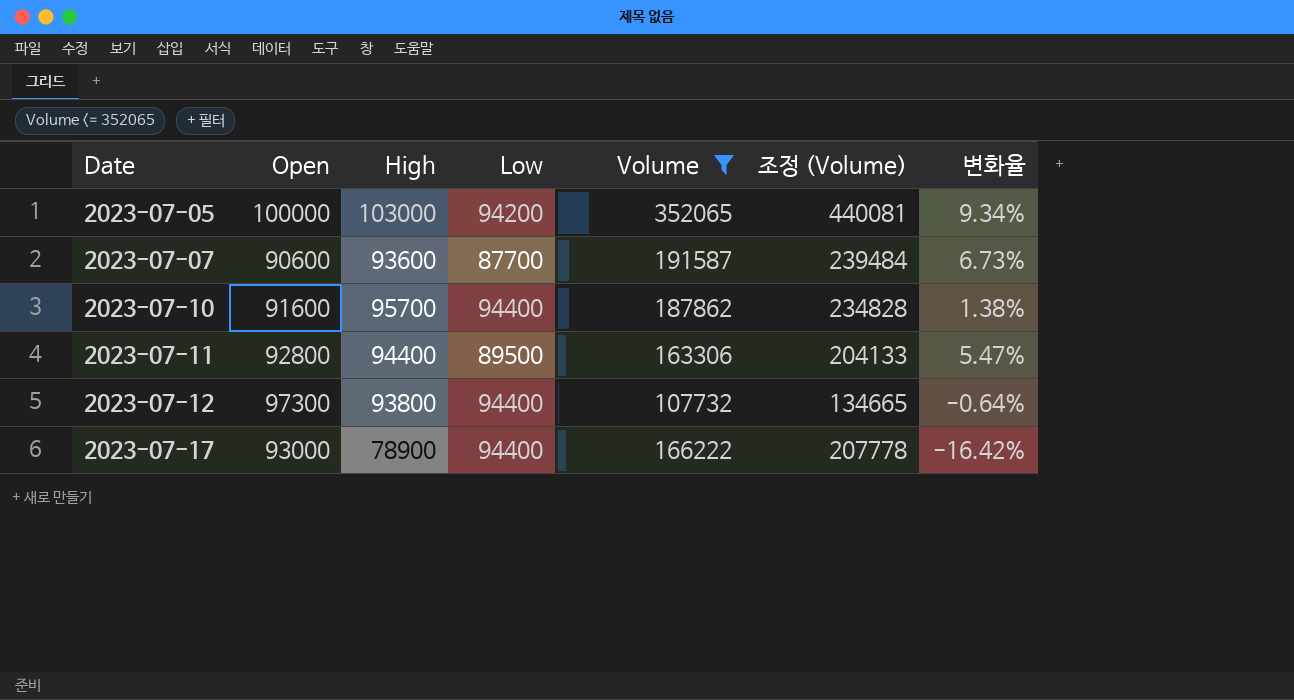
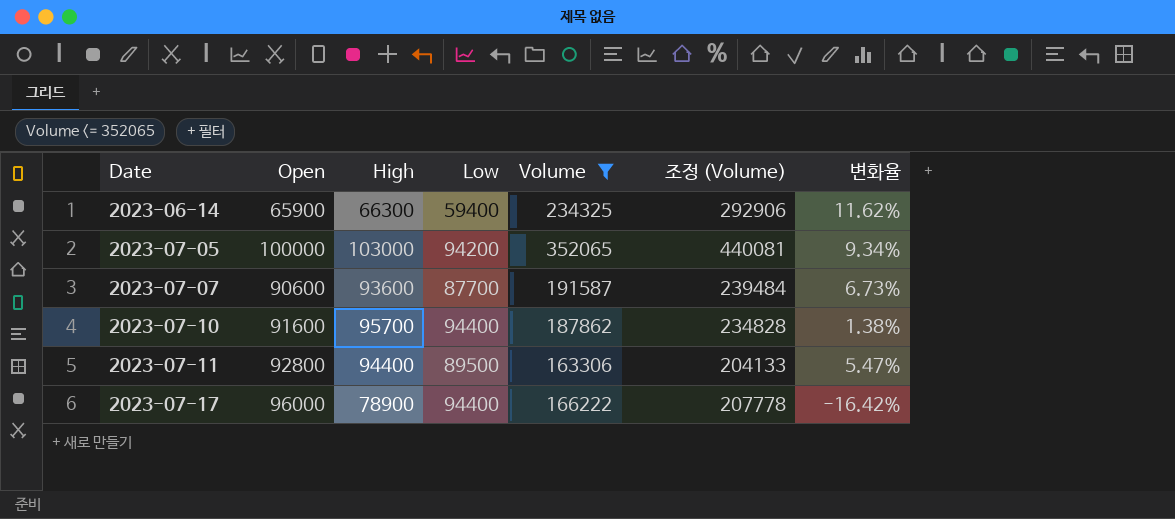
row 2023-07-12: 97300 | 93800 | 94400 | 107732 | 134665 | -0.64% -> none
row 2023-06-14: none -> 65900 | 66300 | 59400 | 234325 | 292906 | 11.62%
2023-07-17 | Open: 93000 -> 96000

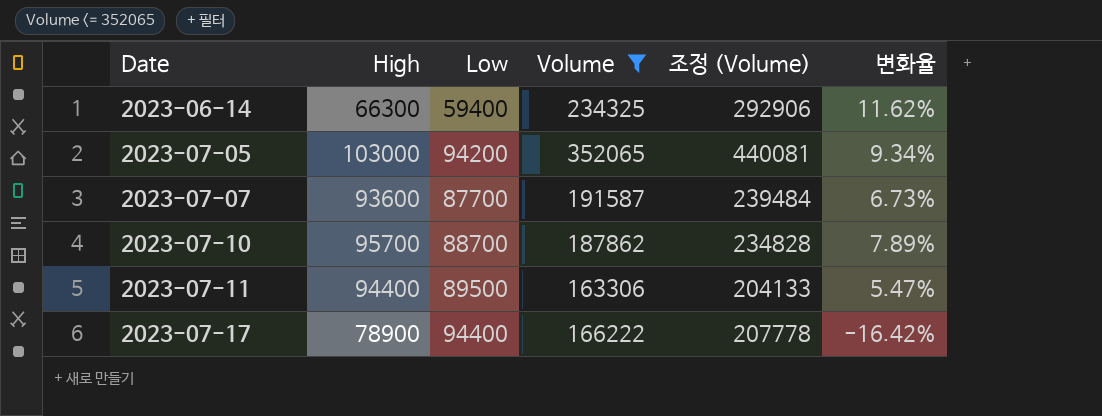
column Open | position: 2 -> none
2023-07-10 | Low: 94400 -> 88700
2023-07-10 | 변화율: 1.38% -> 7.89%

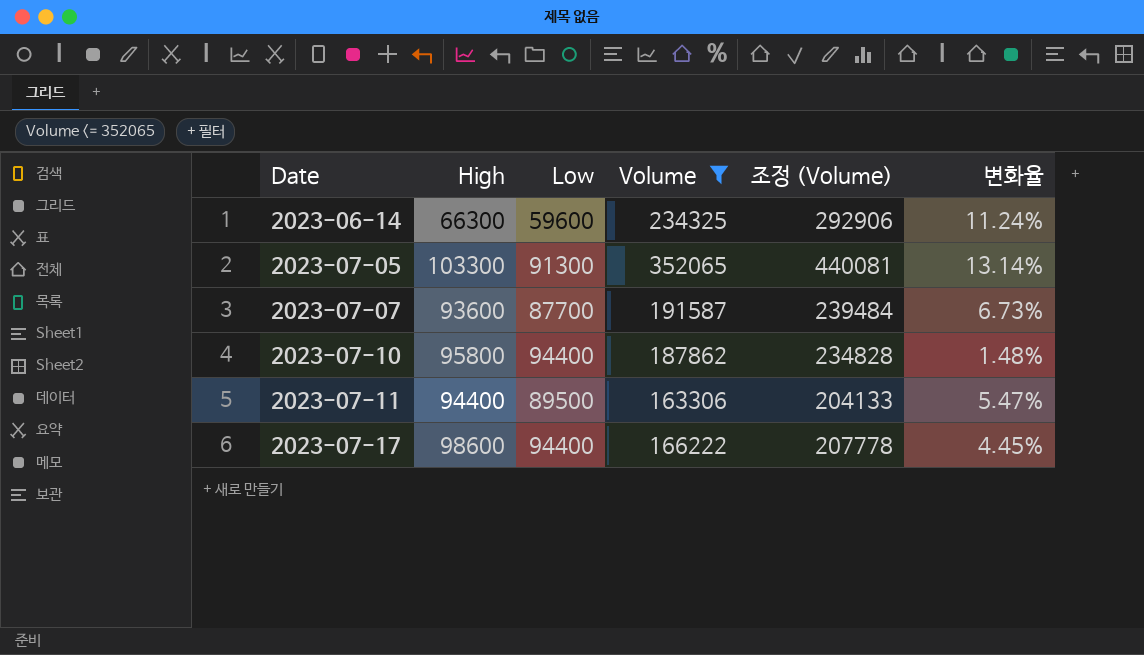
2023-06-14 | Low: 59400 -> 59600
2023-06-14 | 변화율: 11.62% -> 11.24%
2023-07-05 | High: 103000 -> 103300
2023-07-05 | Low: 94200 -> 91300
2023-07-05 | 변화율: 9.34% -> 13.14%
2023-07-10 | High: 95700 -> 95800
2023-07-10 | Low: 88700 -> 94400
2023-07-10 | 변화율: 7.89% -> 1.48%
2023-07-17 | High: 78900 -> 98600
2023-07-17 | 변화율: -16.42% -> 4.45%

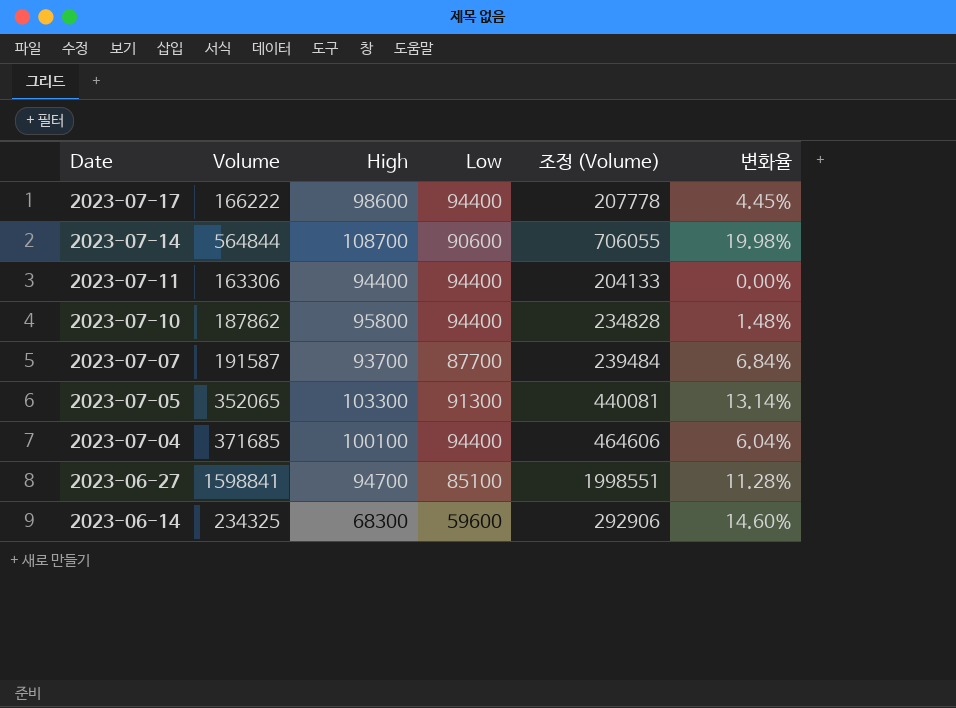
filter: Volume <= 352065 -> none
row order: Date ascending -> Date descending
column Volume | position: 4 -> 2
2023-07-11 | Low: 89500 -> 94400
2023-07-11 | 변화율: 5.47% -> 0.00%
2023-07-07 | High: 93600 -> 93700
2023-07-07 | 변화율: 6.73% -> 6.84%
2023-06-14 | High: 66300 -> 68300
2023-06-14 | 변화율: 11.24% -> 14.60%

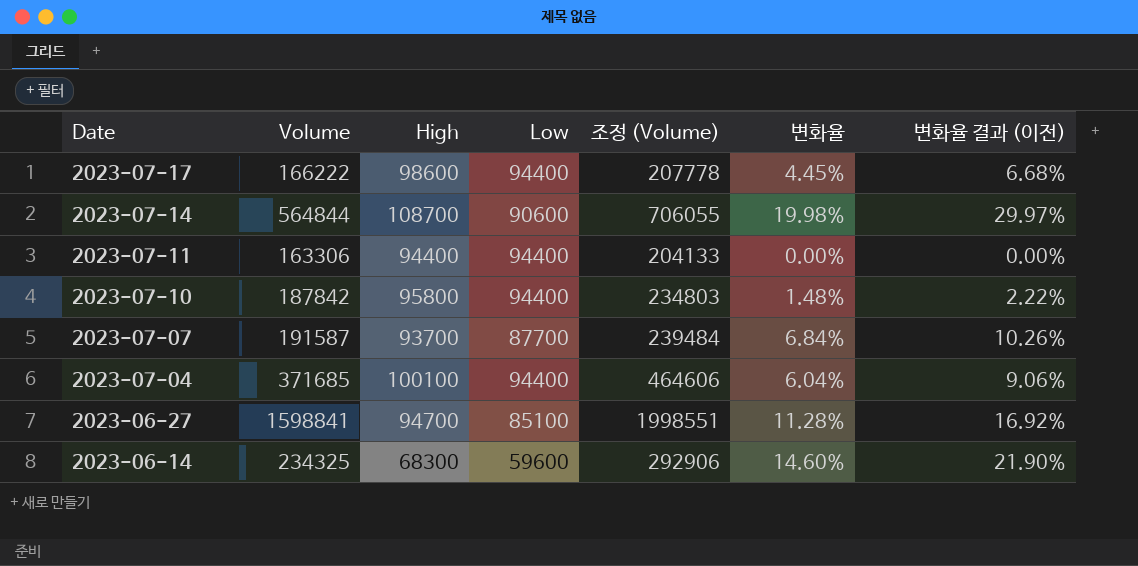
column 변화율 결과 (이전) | formula: none -> [변화율] * 1.5
row 2023-07-05: 352065 | 103300 | 91300 | 440081 | 13.14% -> none
2023-07-10 | Volume: 187862 -> 187842
2023-07-10 | 조정 (Volume): 234828 -> 234803

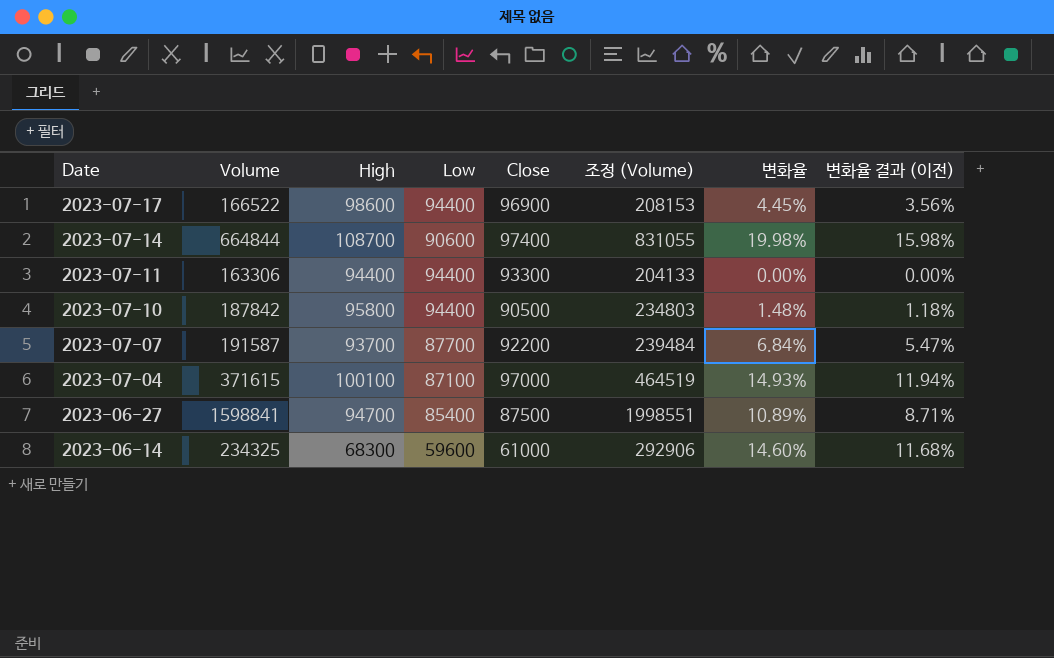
column Close | position: none -> 5
column 변화율 결과 (이전) | formula: [변화율] * 1.5 -> [변화율] * 0.8
2023-07-17 | Volume: 166222 -> 166522
2023-07-17 | 조정 (Volume): 207778 -> 208153
2023-07-14 | Volume: 564844 -> 664844
2023-07-14 | 조정 (Volume): 706055 -> 831055
2023-07-04 | Volume: 371685 -> 371615
2023-07-04 | Low: 94400 -> 87100
2023-07-04 | 조정 (Volume): 464606 -> 464519
2023-07-04 | 변화율: 6.04% -> 14.93%
2023-06-27 | Low: 85100 -> 85400
2023-06-27 | 변화율: 11.28% -> 10.89%

